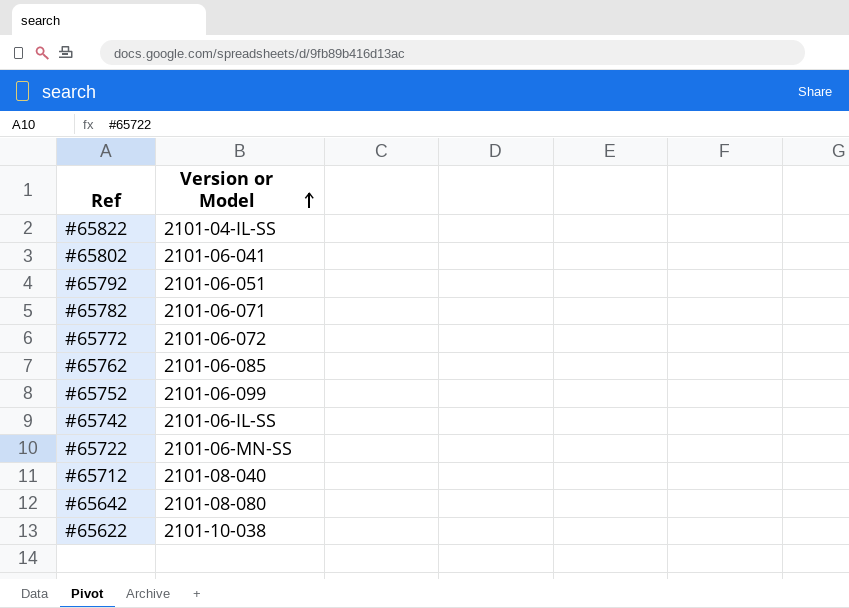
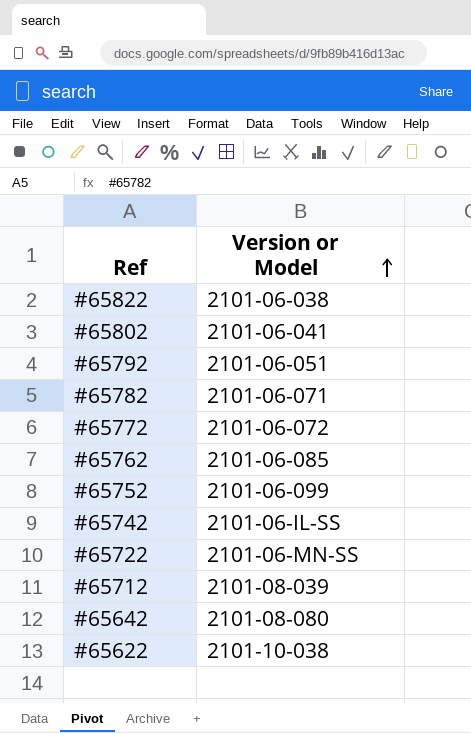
#65822 | Version or Model: 2101-04-IL-SS -> 2101-06-038
#65712 | Version or Model: 2101-08-040 -> 2101-08-039

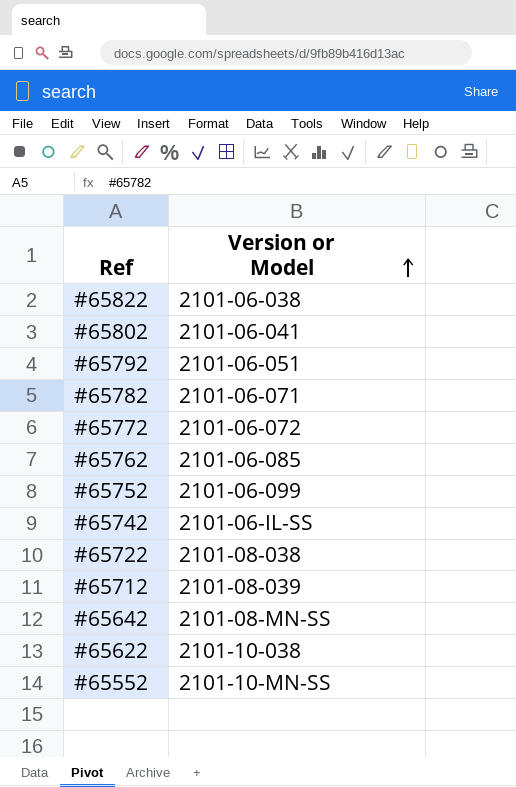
#65722 | Version or Model: 2101-06-MN-SS -> 2101-08-038
#65642 | Version or Model: 2101-08-080 -> 2101-08-MN-SS
row #65552: none -> 2101-10-MN-SS

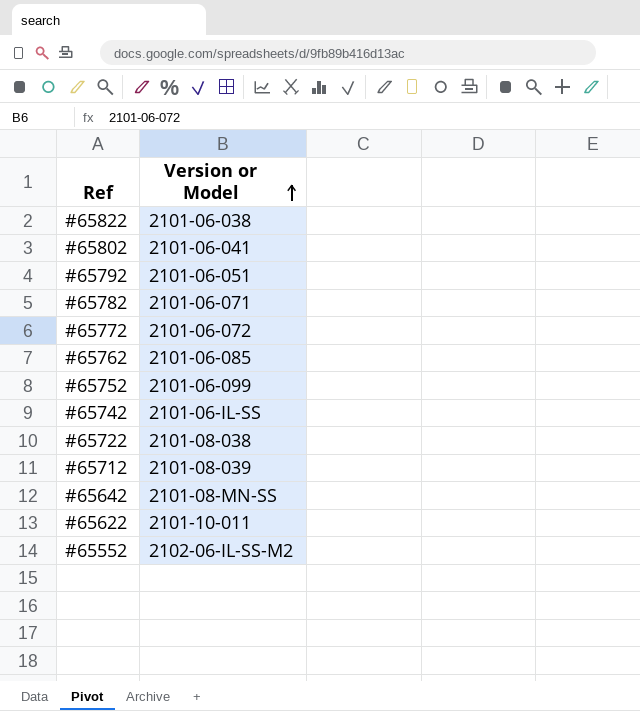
#65622 | Version or Model: 2101-10-038 -> 2101-10-011
#65552 | Version or Model: 2101-10-MN-SS -> 2102-06-IL-SS-M2

